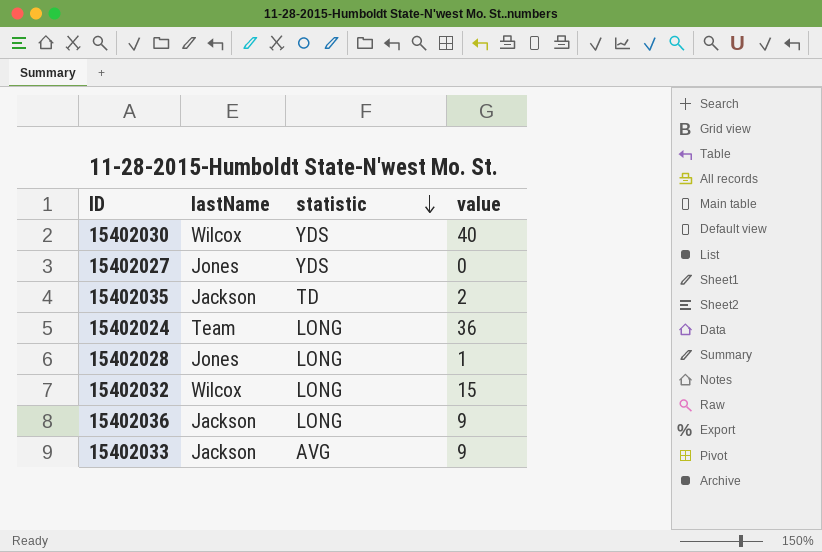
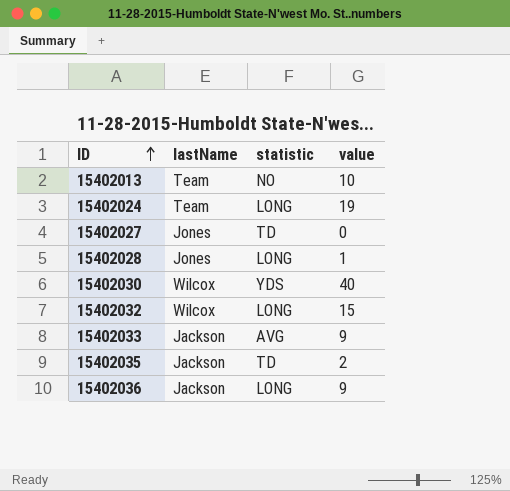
row order: statistic descending -> ID ascending
row 15402013: none -> Team | NO | 10
15402024 | value: 36 -> 19
15402027 | statistic: YDS -> TD

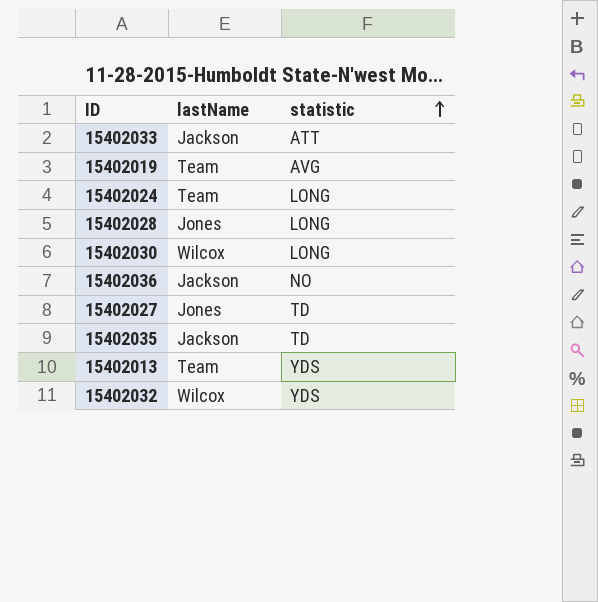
row order: ID ascending -> statistic ascending
column value | position: 4 -> none
15402033 | statistic: AVG -> ATT
row 15402019: none -> Team | AVG
15402030 | statistic: YDS -> LONG
15402036 | statistic: LONG -> NO
15402013 | statistic: NO -> YDS
15402032 | statistic: LONG -> YDS

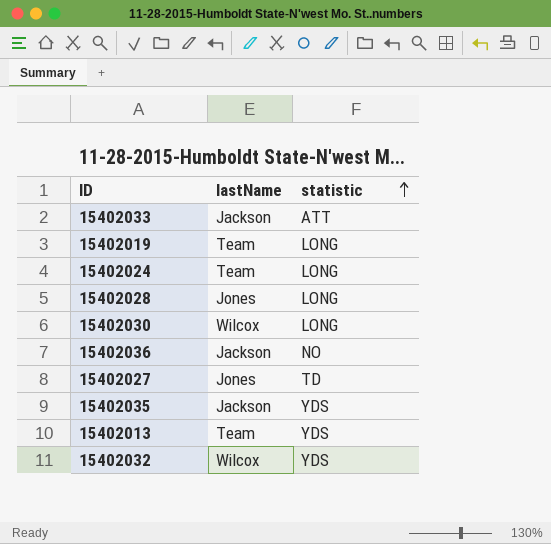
15402019 | statistic: AVG -> LONG
15402035 | statistic: TD -> YDS

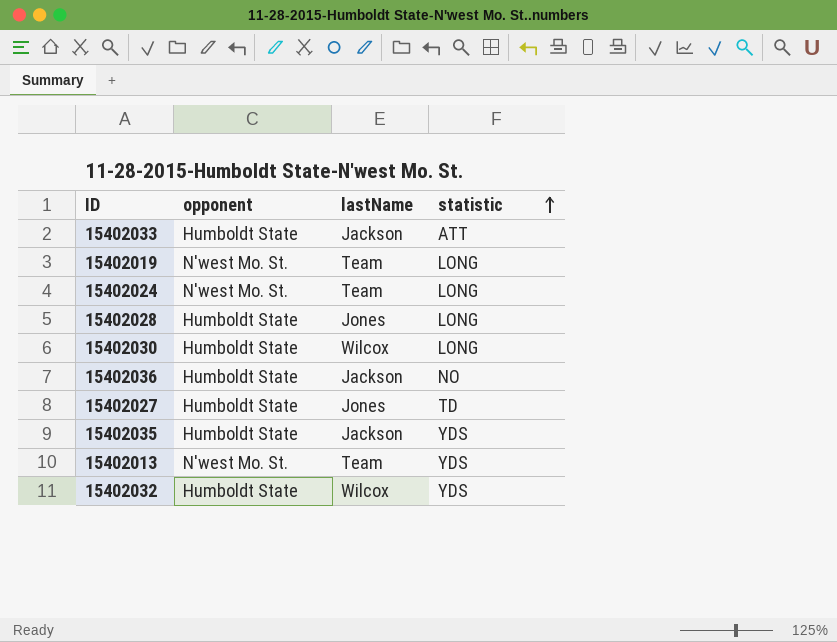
column opponent | position: none -> 2

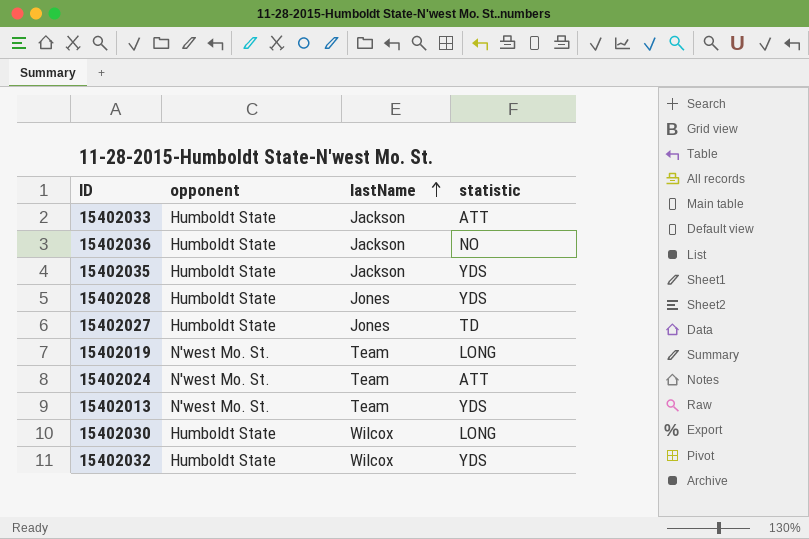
row order: statistic ascending -> lastName ascending
15402028 | statistic: LONG -> YDS
15402024 | statistic: LONG -> ATT

